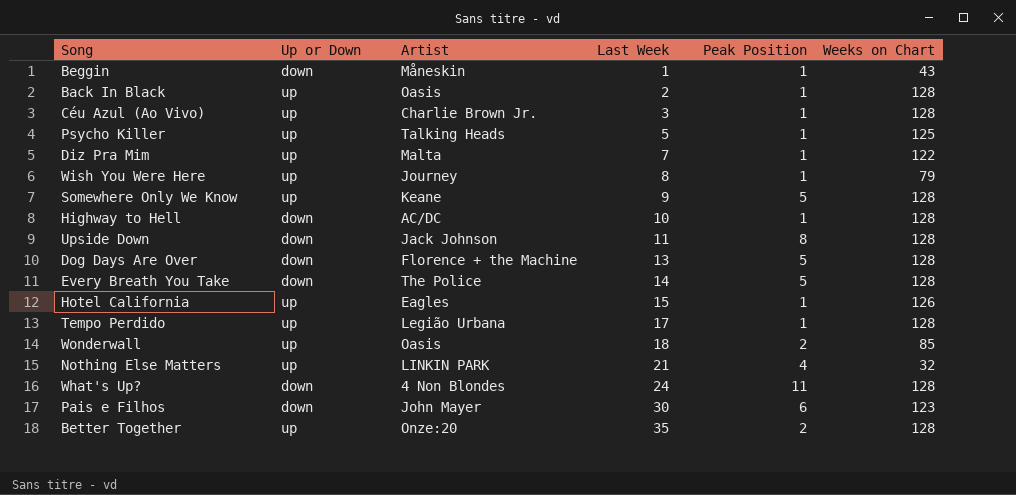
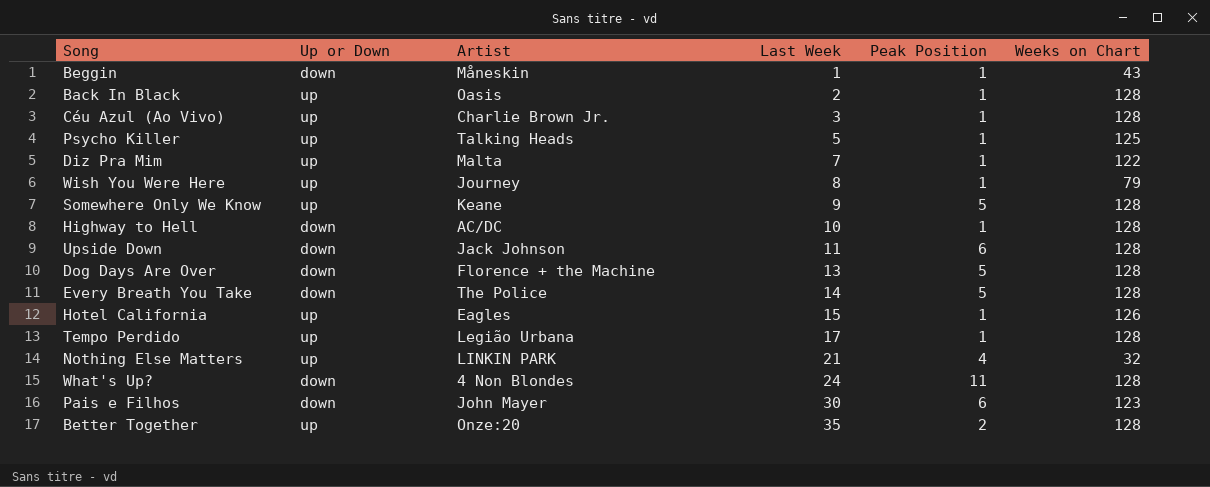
row Wonderwall: up | Oasis | 18 | 2 | 85 -> none
Upside Down | Peak Position: 8 -> 6

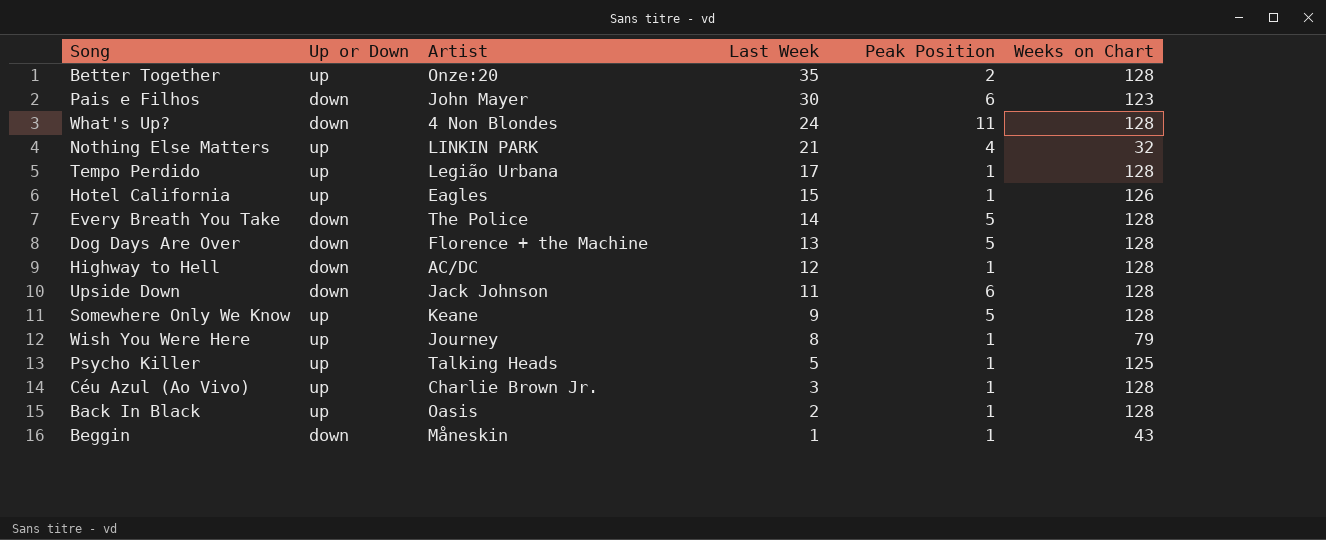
row order: Last Week ascending -> Last Week descending
row Diz Pra Mim: up | Malta | 7 | 1 | 122 -> none
Highway to Hell | Last Week: 10 -> 12

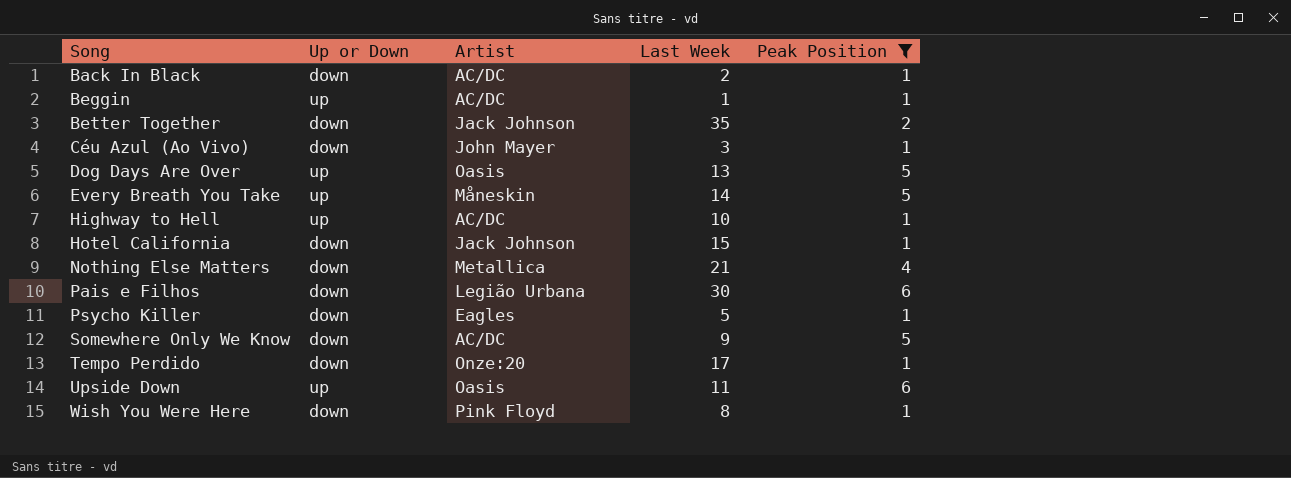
filter: none -> Peak Position != 11
row order: Last Week descending -> Song ascending
column Weeks on Chart | position: 6 -> none
Back In Black | Up or Down: up -> down
Back In Black | Artist: Oasis -> AC/DC
Beggin | Up or Down: down -> up
Beggin | Artist: Måneskin -> AC/DC
Better Together | Up or Down: up -> down
Better Together | Artist: Onze:20 -> Jack Johnson
Céu Azul (Ao Vivo) | Up or Down: up -> down
Céu Azul (Ao Vivo) | Artist: Charlie Brown Jr. -> John Mayer
Dog Days Are Over | Up or Down: down -> up
Dog Days Are Over | Artist: Florence + the Machine -> Oasis
Every Breath You Take | Up or Down: down -> up
Every Breath You Take | Artist: The Police -> Måneskin
Highway to Hell | Up or Down: down -> up
Highway to Hell | Last Week: 12 -> 10
Hotel California | Up or Down: up -> down
Hotel California | Artist: Eagles -> Jack Johnson
Nothing Else Matters | Up or Down: up -> down
Nothing Else Matters | Artist: LINKIN PARK -> Metallica
Pais e Filhos | Artist: John Mayer -> Legião Urbana
Psycho Killer | Up or Down: up -> down
Psycho Killer | Artist: Talking Heads -> Eagles
Somewhere Only We Know | Up or Down: up -> down
Somewhere Only We Know | Artist: Keane -> AC/DC
Tempo Perdido | Up or Down: up -> down
Tempo Perdido | Artist: Legião Urbana -> Onze:20
Upside Down | Up or Down: down -> up
Upside Down | Artist: Jack Johnson -> Oasis
Wish You Were Here | Up or Down: up -> down
Wish You Were Here | Artist: Journey -> Pink Floyd

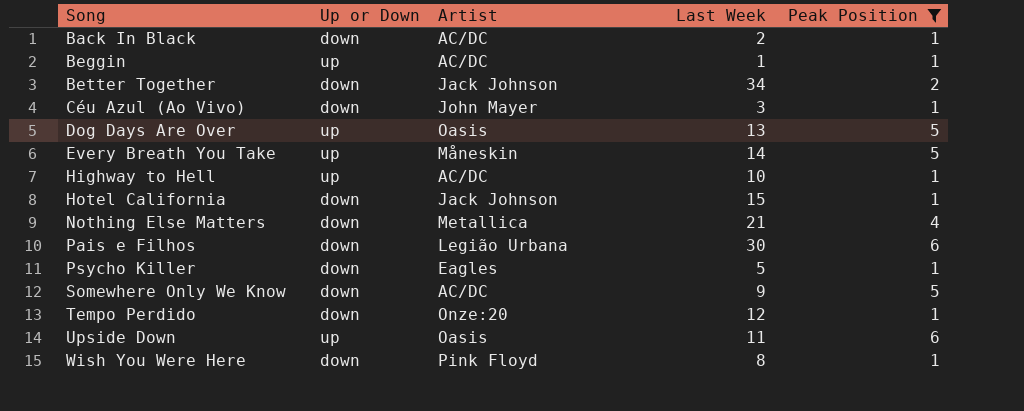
Better Together | Last Week: 35 -> 34
Tempo Perdido | Last Week: 17 -> 12

